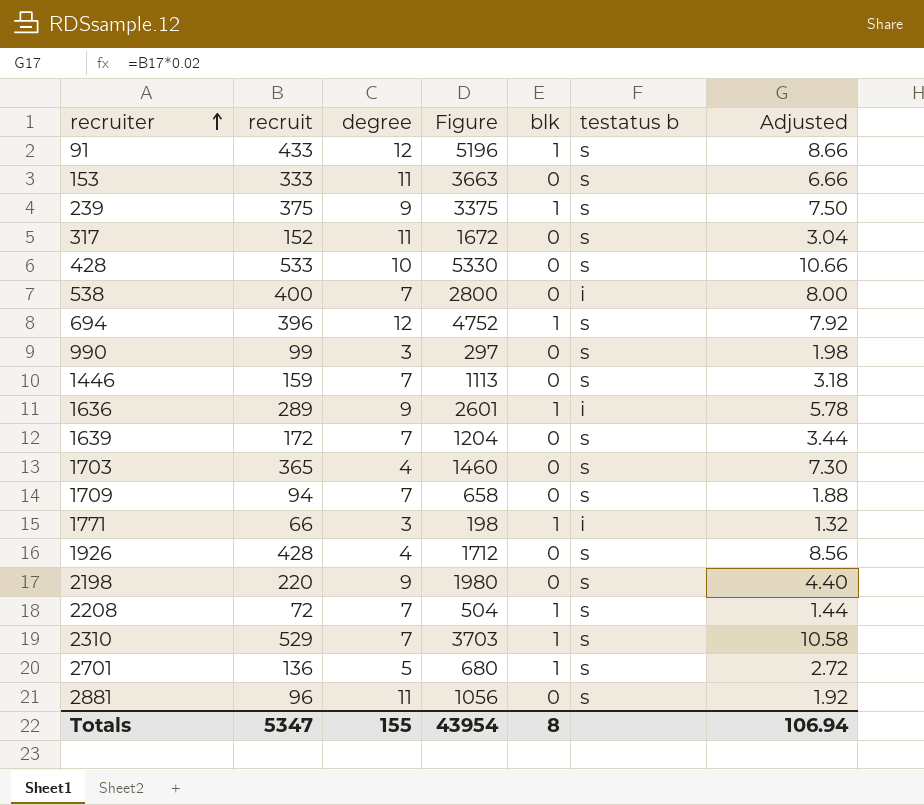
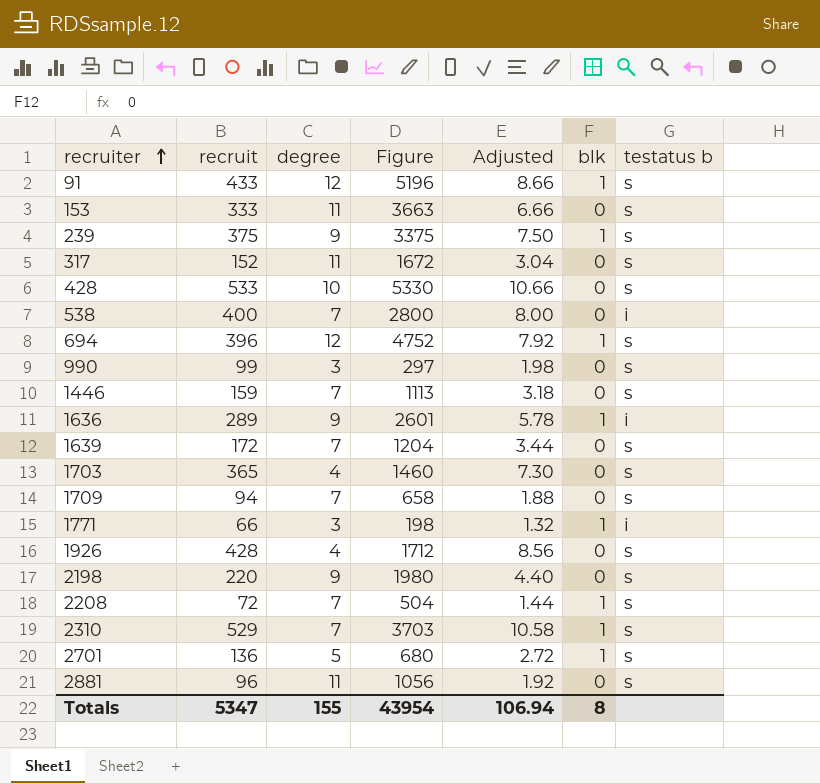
column Adjusted | position: 7 -> 5

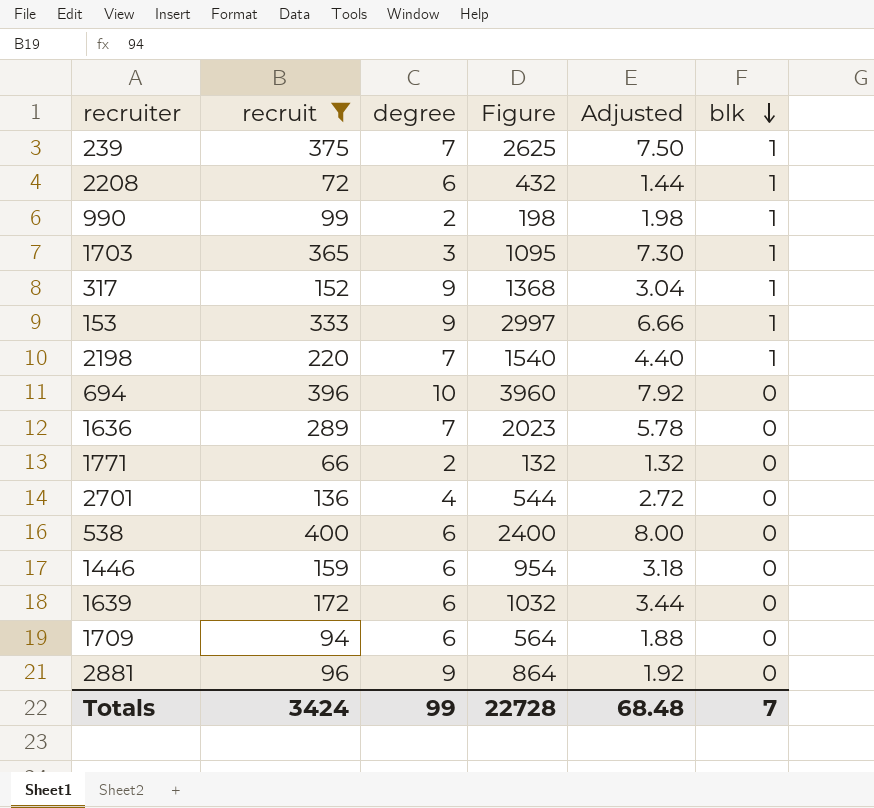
filter: none -> recruit <= 400
row order: recruiter ascending -> blk descending
column testatus b | position: 7 -> none
239 | degree: 9 -> 7
239 | Figure: 3375 -> 2625
2208 | degree: 7 -> 6
2208 | Figure: 504 -> 432
990 | degree: 3 -> 2
990 | Figure: 297 -> 198
990 | blk: 0 -> 1
1703 | degree: 4 -> 3
1703 | Figure: 1460 -> 1095
1703 | blk: 0 -> 1
317 | degree: 11 -> 9
317 | Figure: 1672 -> 1368
317 | blk: 0 -> 1
153 | degree: 11 -> 9
153 | Figure: 3663 -> 2997
153 | blk: 0 -> 1
2198 | degree: 9 -> 7
2198 | Figure: 1980 -> 1540
2198 | blk: 0 -> 1
694 | degree: 12 -> 10
694 | Figure: 4752 -> 3960
694 | blk: 1 -> 0
1636 | degree: 9 -> 7
1636 | Figure: 2601 -> 2023
1636 | blk: 1 -> 0
1771 | degree: 3 -> 2
1771 | Figure: 198 -> 132
1771 | blk: 1 -> 0
2701 | degree: 5 -> 4
2701 | Figure: 680 -> 544
2701 | blk: 1 -> 0
538 | degree: 7 -> 6
538 | Figure: 2800 -> 2400
1446 | degree: 7 -> 6
1446 | Figure: 1113 -> 954
1639 | degree: 7 -> 6
1639 | Figure: 1204 -> 1032
1709 | degree: 7 -> 6
1709 | Figure: 658 -> 564
2881 | degree: 11 -> 9
2881 | Figure: 1056 -> 864
Totals | recruit: 5347 -> 3424
Totals | degree: 155 -> 99
Totals | Figure: 43954 -> 22728
Totals | Adjusted: 106.94 -> 68.48
Totals | blk: 8 -> 7

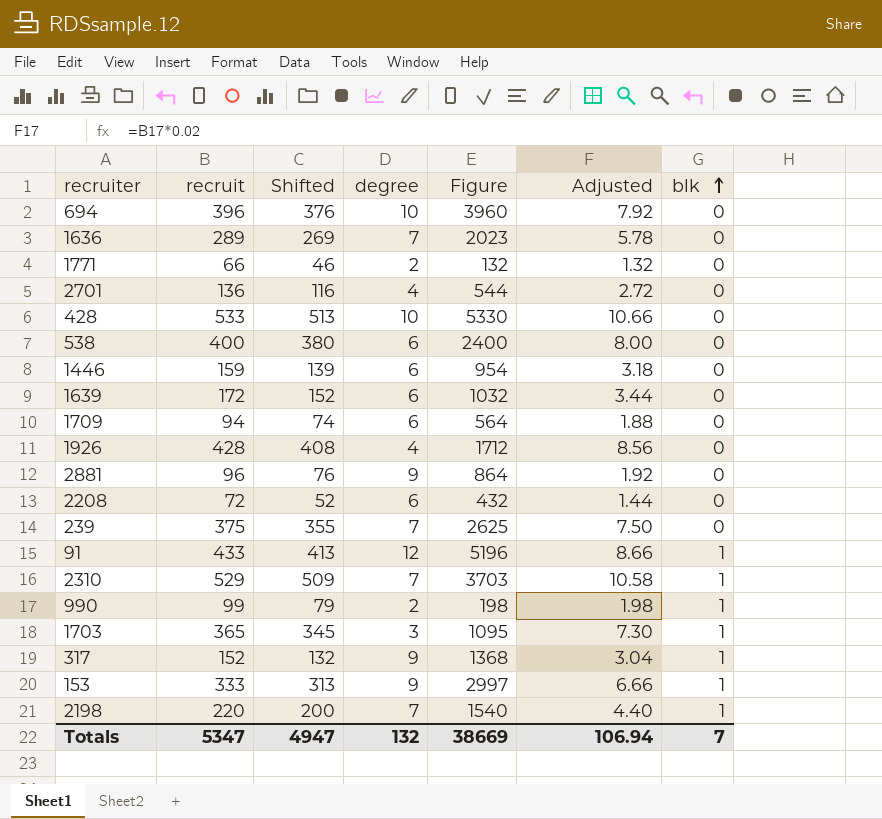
filter: recruit <= 400 -> none
row order: blk descending -> blk ascending
column Shifted | formula: none -> [recruit] - 20
2208 | blk: 1 -> 0
239 | blk: 1 -> 0
Totals | recruit: 3424 -> 5347
Totals | degree: 99 -> 132
Totals | Figure: 22728 -> 38669
Totals | Adjusted: 68.48 -> 106.94

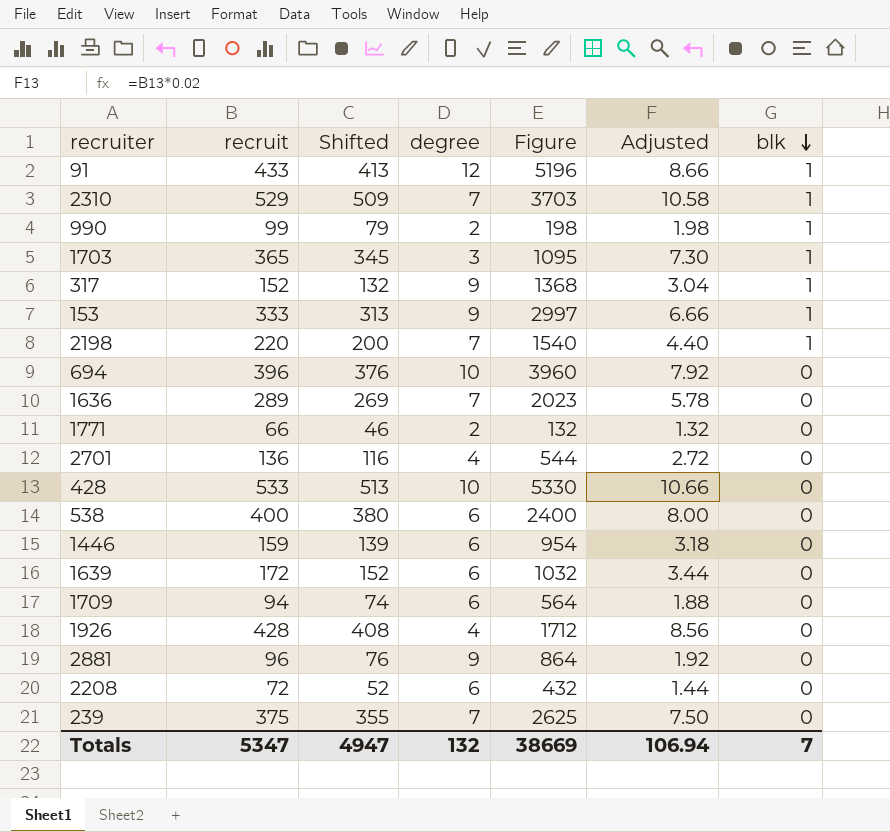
row order: blk ascending -> blk descending

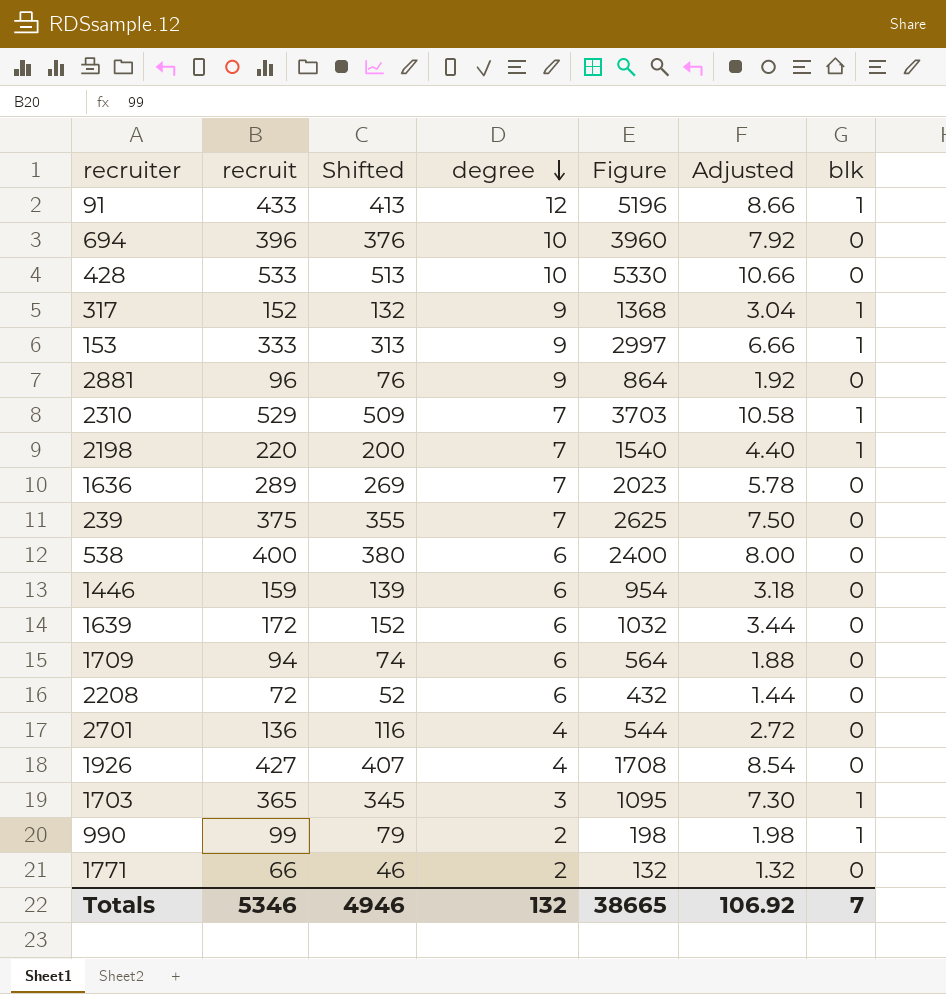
row order: blk descending -> degree descending
1926 | recruit: 428 -> 427
1926 | Shifted: 408 -> 407
1926 | Figure: 1712 -> 1708
1926 | Adjusted: 8.56 -> 8.54
Totals | recruit: 5347 -> 5346
Totals | Shifted: 4947 -> 4946
Totals | Figure: 38669 -> 38665
Totals | Adjusted: 106.94 -> 106.92

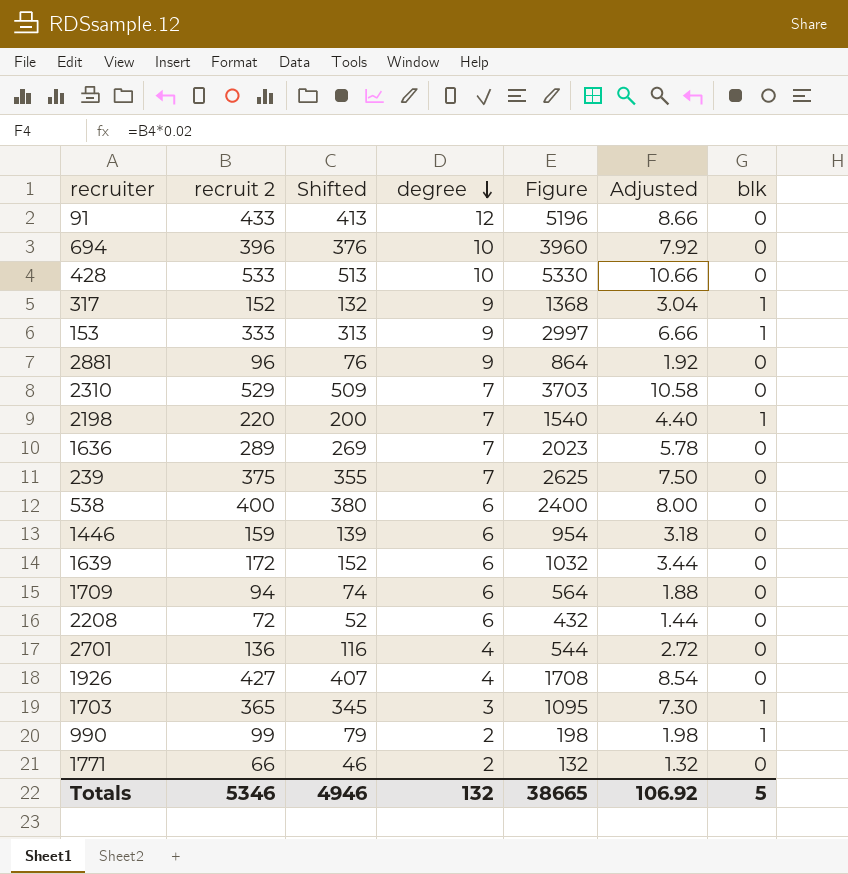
column name: recruit -> recruit 2
91 | blk: 1 -> 0
2310 | blk: 1 -> 0
Totals | blk: 7 -> 5

